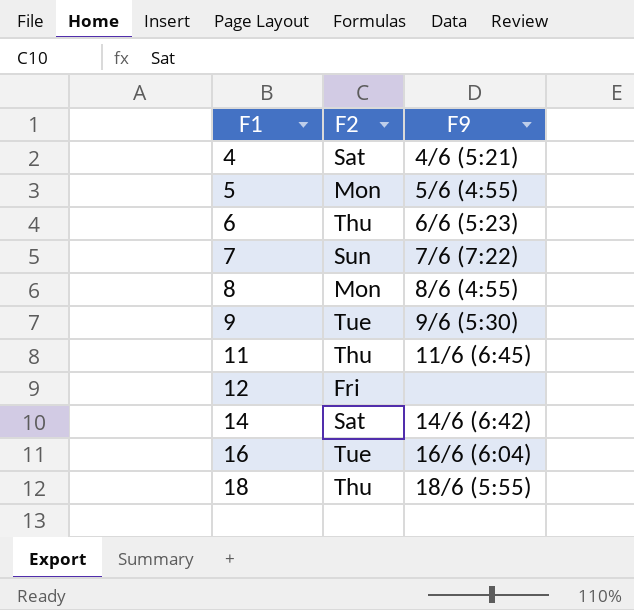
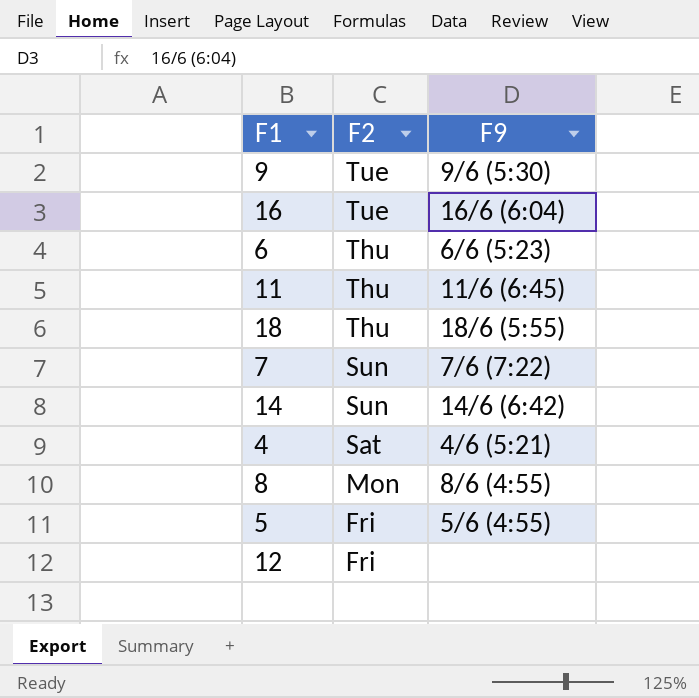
row order: F1 ascending -> F2 descending
14 | F2: Sat -> Sun
5 | F2: Mon -> Fri

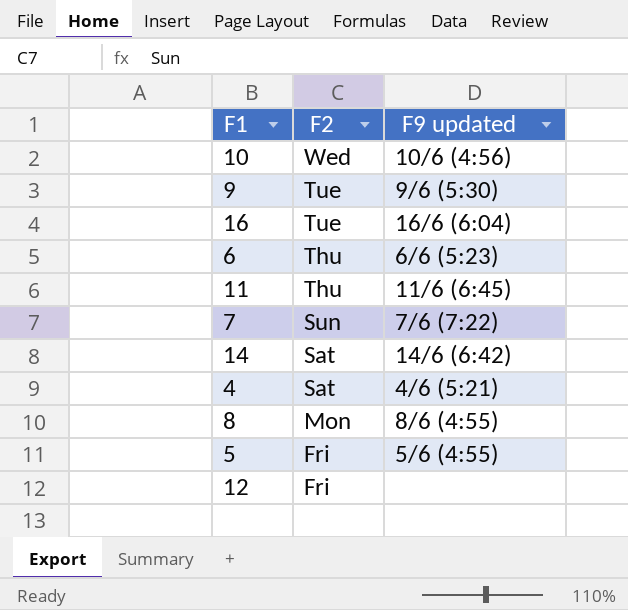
column name: F9 -> F9 updated
row 18: Thu | 18/6 (5:55) -> none
row 10: none -> Wed | 10/6 (4:56)
14 | F2: Sun -> Sat

